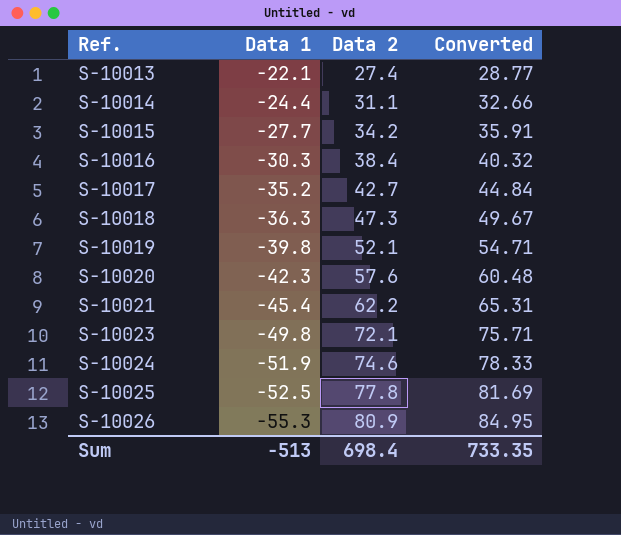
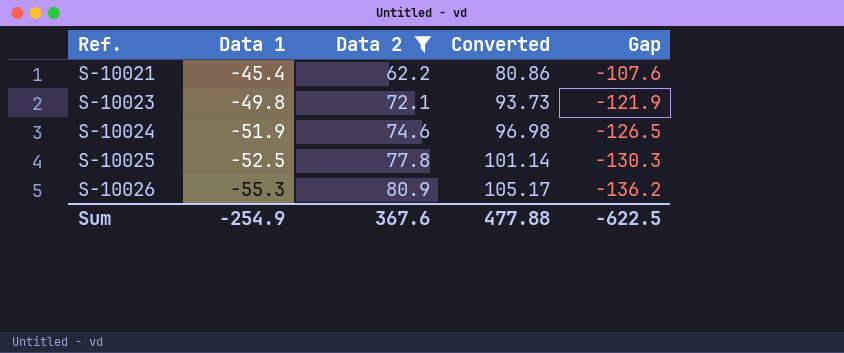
filter: none -> Data 2 >= 62.2
column Converted | formula: [Data 2] * 1.05 -> [Data 2] * 1.3
column Gap | formula: none -> [Data 1] - [Data 2]
Sum | Data 1: -513 -> -254.9
Sum | Data 2: 698.4 -> 367.6
Sum | Converted: 733.35 -> 477.88

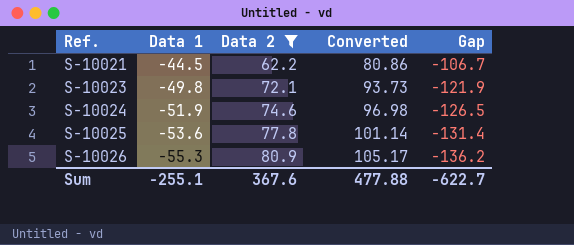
S-10021 | Data 1: -45.4 -> -44.5
S-10021 | Gap: -107.6 -> -106.7
S-10025 | Data 1: -52.5 -> -53.6
S-10025 | Gap: -130.3 -> -131.4
Sum | Data 1: -254.9 -> -255.1
Sum | Gap: -622.5 -> -622.7

